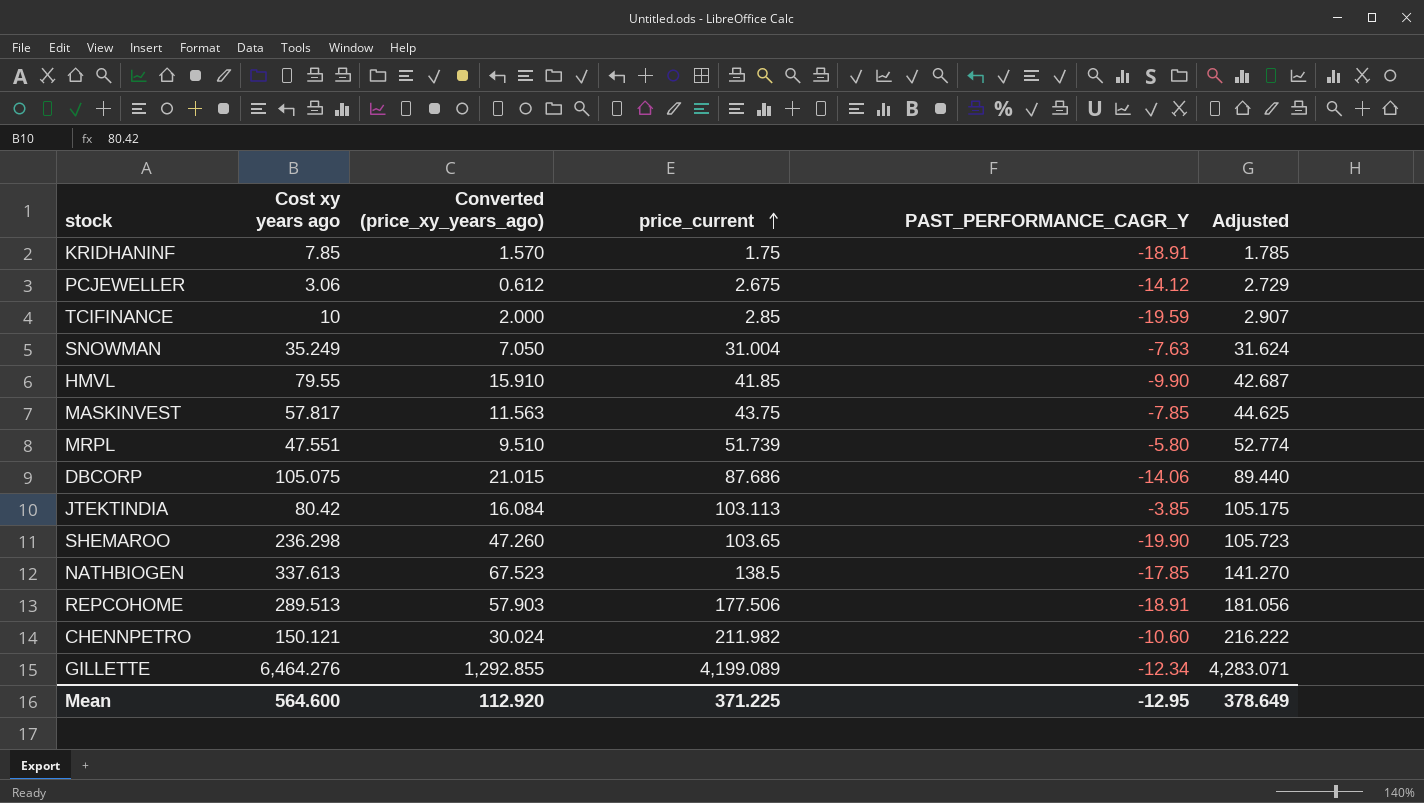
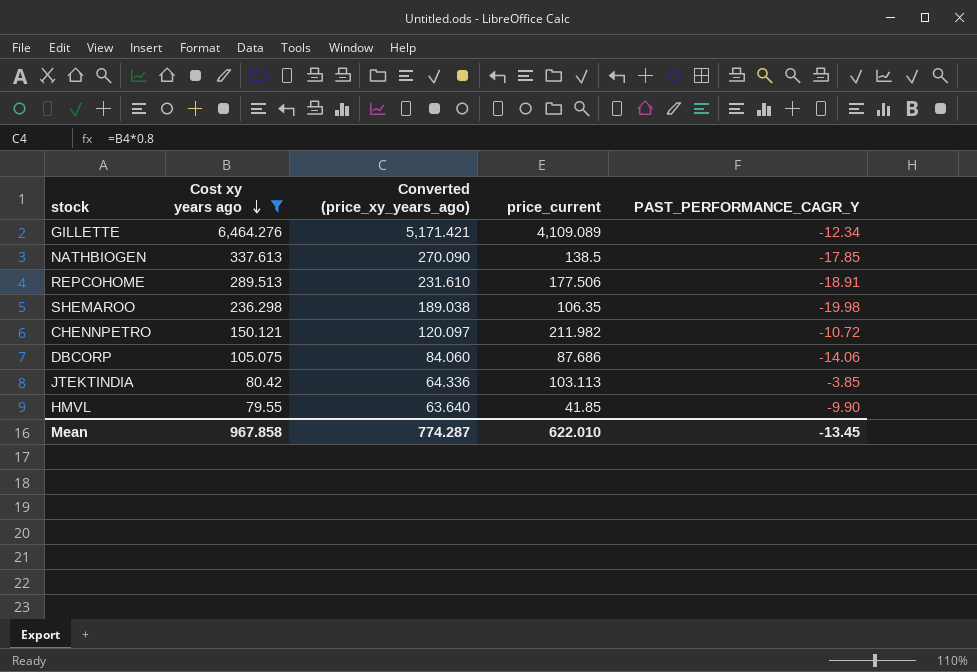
filter: none -> Cost xy years ago >= 79.55
row order: price_current ascending -> Cost xy years ago descending
column Adjusted | formula: [price_current] * 1.02 -> none
column Converted (price_xy_years_ago) | formula: [Cost xy years ago] * 0.2 -> [Cost xy years ago] * 0.8
GILLETTE | price_current: 4,199.089 -> 4,109.089
SHEMAROO | price_current: 103.65 -> 106.35
SHEMAROO | PAST_PERFORMANCE_CAGR_Y: -19.90 -> -19.98
CHENNPETRO | PAST_PERFORMANCE_CAGR_Y: -10.60 -> -10.72
Mean | Cost xy years ago: 564.600 -> 967.858
Mean | Converted (price_xy_years_ago): 112.920 -> 774.287
Mean | price_current: 371.225 -> 622.010
Mean | PAST_PERFORMANCE_CAGR_Y: -12.95 -> -13.45

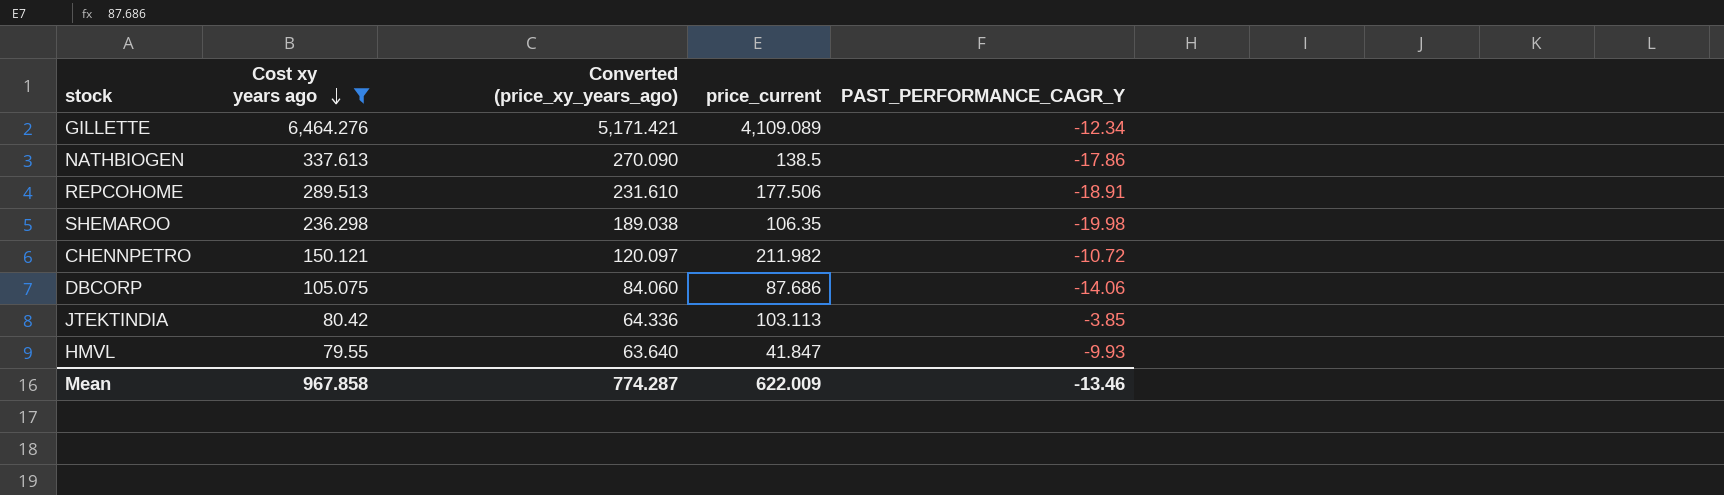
NATHBIOGEN | PAST_PERFORMANCE_CAGR_Y: -17.85 -> -17.86
HMVL | price_current: 41.85 -> 41.847
HMVL | PAST_PERFORMANCE_CAGR_Y: -9.90 -> -9.93
Mean | price_current: 622.010 -> 622.009
Mean | PAST_PERFORMANCE_CAGR_Y: -13.45 -> -13.46

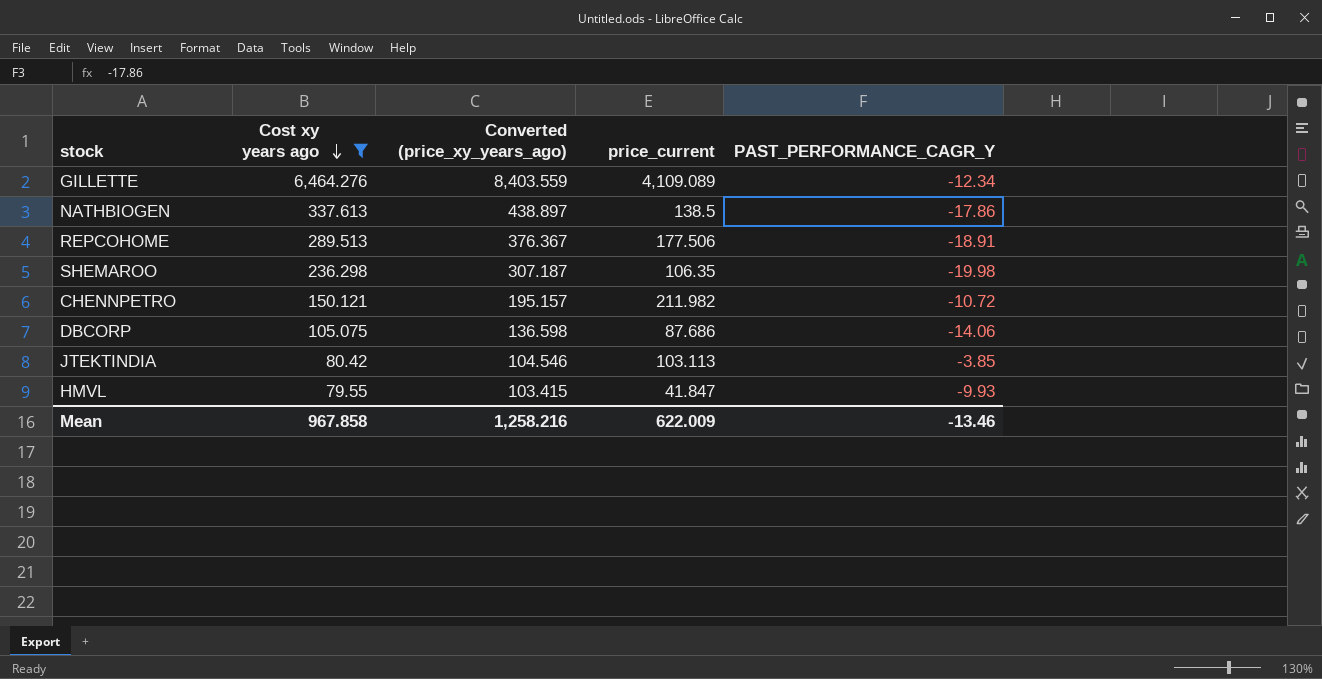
column Converted (price_xy_years_ago) | formula: [Cost xy years ago] * 0.8 -> [Cost xy years ago] * 1.3
Mean | Converted (price_xy_years_ago): 774.287 -> 1,258.216

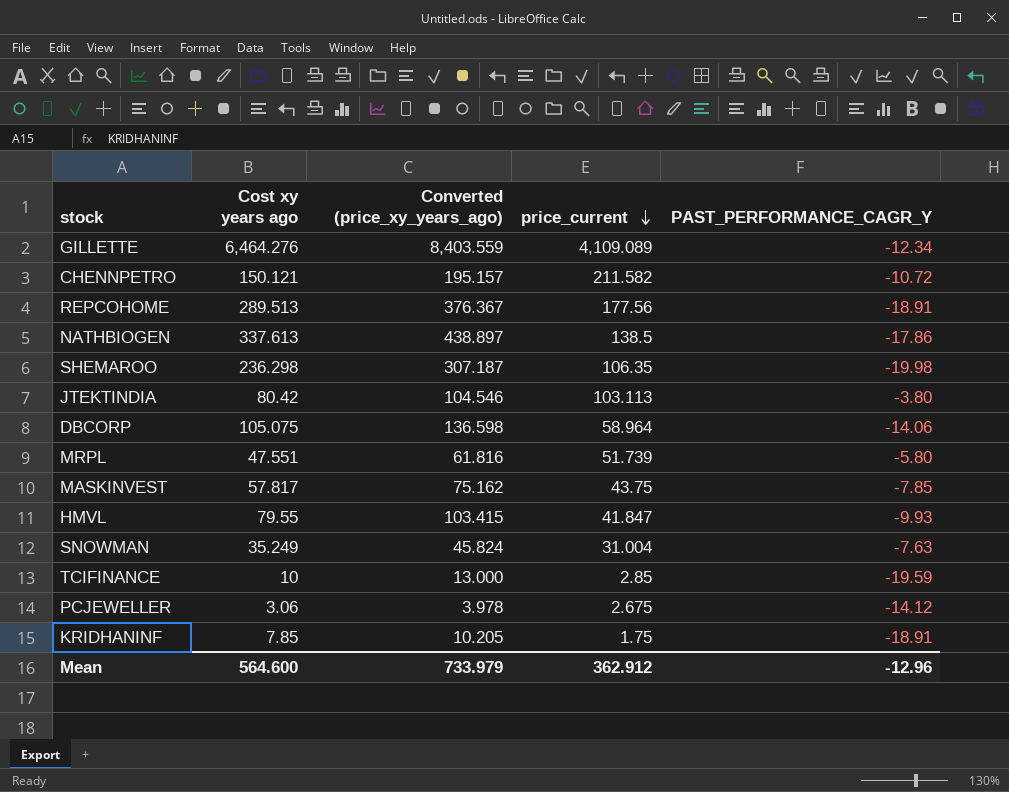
filter: Cost xy years ago >= 79.55 -> none
row order: Cost xy years ago descending -> price_current descending
CHENNPETRO | price_current: 211.982 -> 211.582
REPCOHOME | price_current: 177.506 -> 177.56
JTEKTINDIA | PAST_PERFORMANCE_CAGR_Y: -3.85 -> -3.80
DBCORP | price_current: 87.686 -> 58.964
Mean | Cost xy years ago: 967.858 -> 564.600
Mean | Converted (price_xy_years_ago): 1,258.216 -> 733.979
Mean | price_current: 622.009 -> 362.912
Mean | PAST_PERFORMANCE_CAGR_Y: -13.46 -> -12.96

